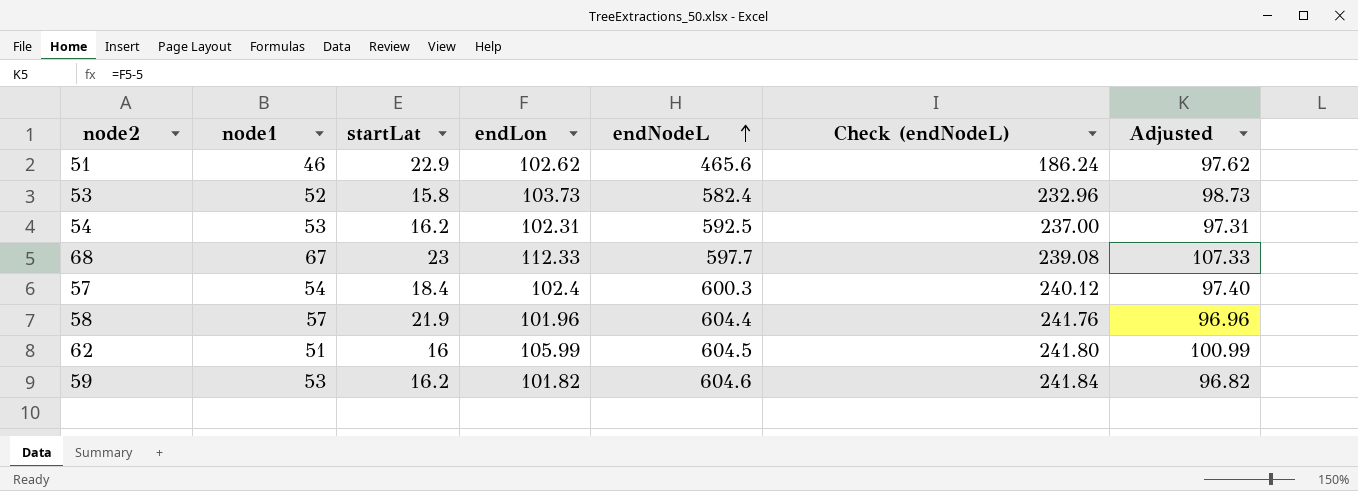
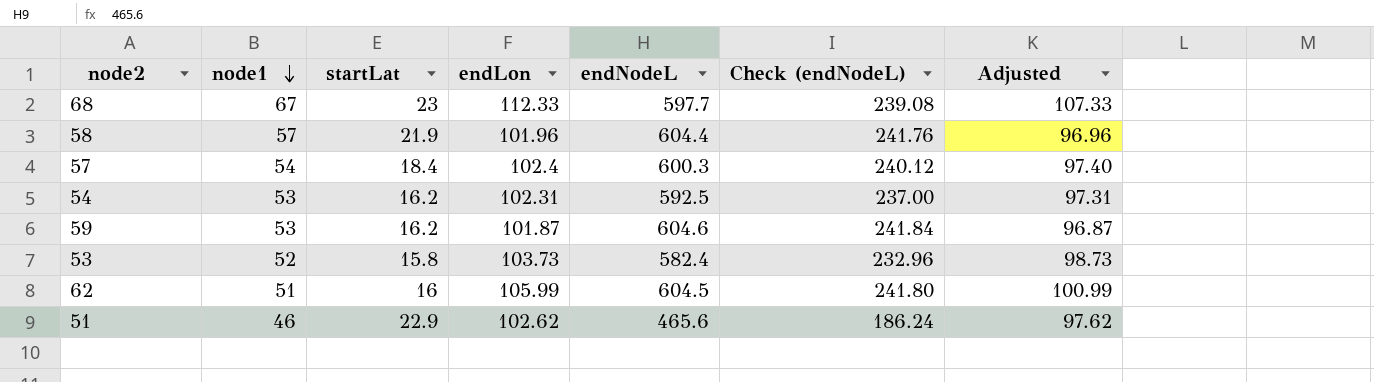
row order: endNodeL ascending -> node1 descending
59 | endLon: 101.82 -> 101.87
59 | Adjusted: 96.82 -> 96.87

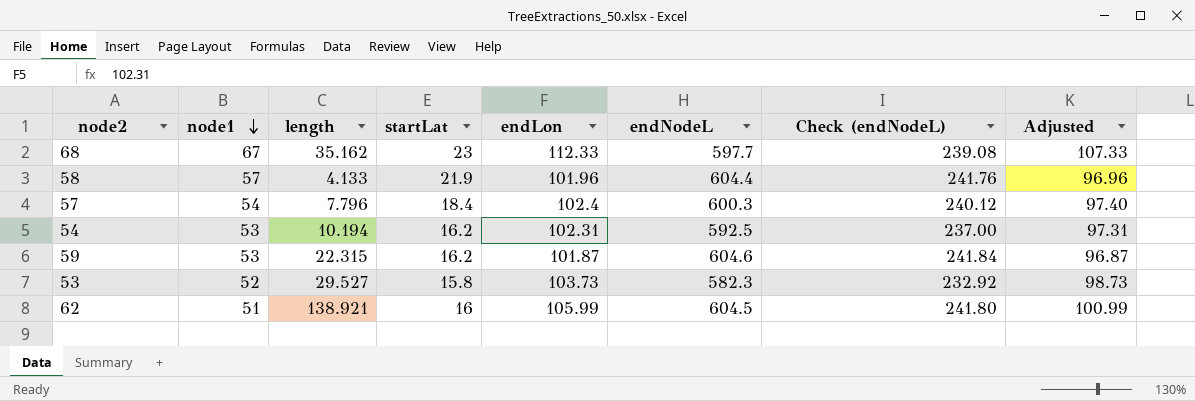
column length | position: none -> 3
row 51: 46 | 22.9 | 102.62 | 465.6 | 186.24 | 97.62 -> none
53 | endNodeL: 582.4 -> 582.3
53 | Check (endNodeL): 232.96 -> 232.92

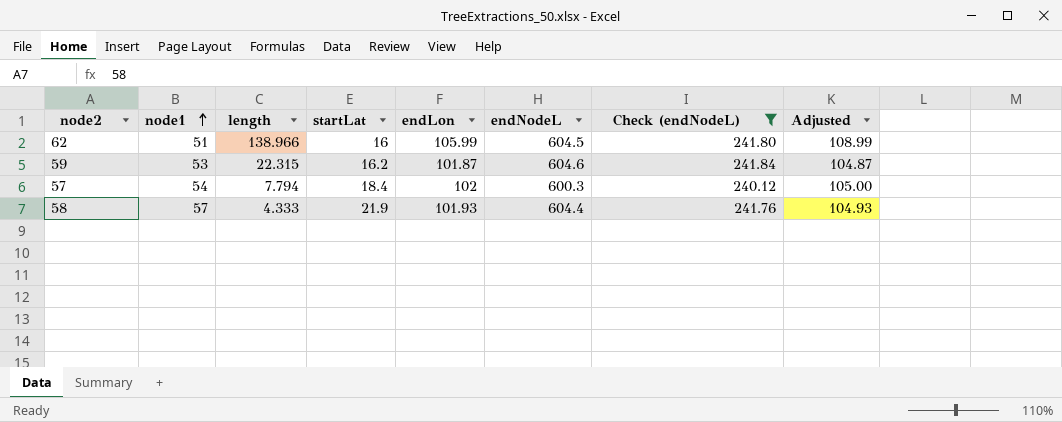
filter: none -> Check (endNodeL) >= 240.12
row order: node1 descending -> node1 ascending
column Adjusted | formula: [endLon] - 5 -> [endLon] + 3
62 | length: 138.921 -> 138.966
57 | length: 7.796 -> 7.794
57 | endLon: 102.4 -> 102
58 | length: 4.133 -> 4.333
58 | endLon: 101.96 -> 101.93

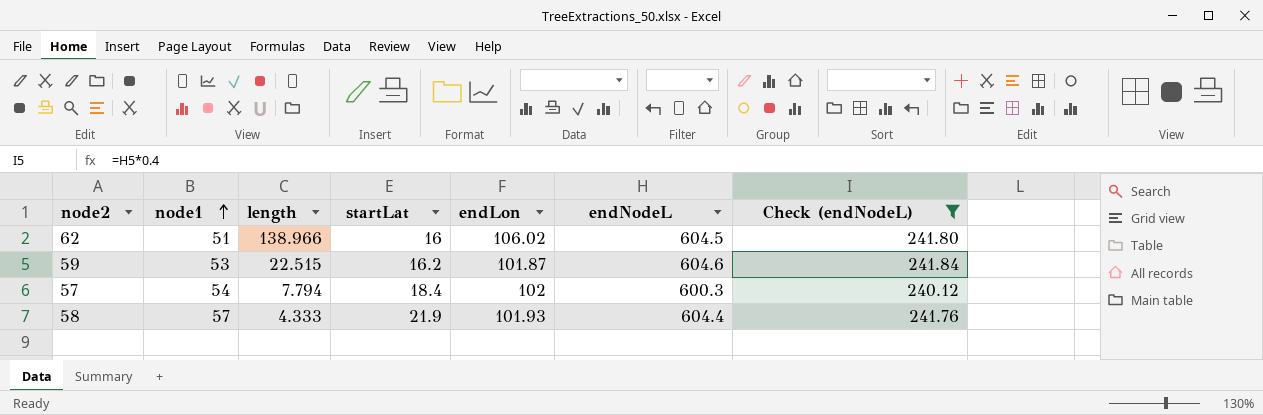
column Adjusted | formula: [endLon] + 3 -> none
62 | endLon: 105.99 -> 106.02
59 | length: 22.315 -> 22.515

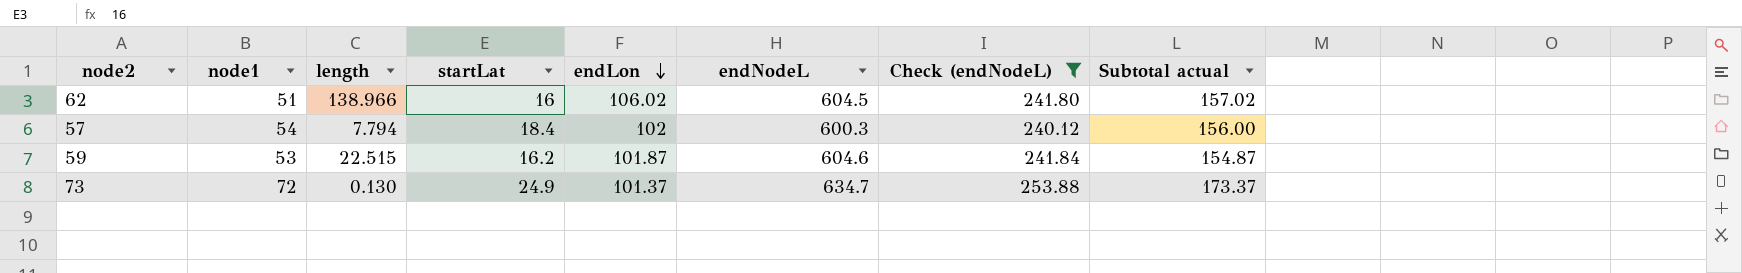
row order: node1 ascending -> endLon descending
column Subtotal actual | formula: none -> [node1] + [endLon]
row 58: 57 | 4.333 | 21.9 | 101.93 | 604.4 | 241.76 -> none
row 73: none -> 72 | 0.130 | 24.9 | 101.37 | 634.7 | 253.88 | 173.37

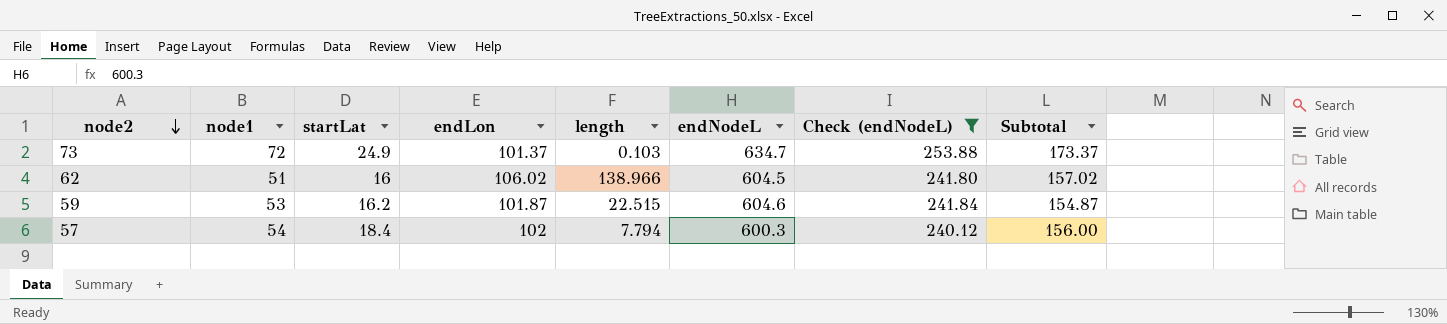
row order: endLon descending -> node2 descending
column length | position: 3 -> 5
column name: Subtotal actual -> Subtotal
73 | length: 0.130 -> 0.103

